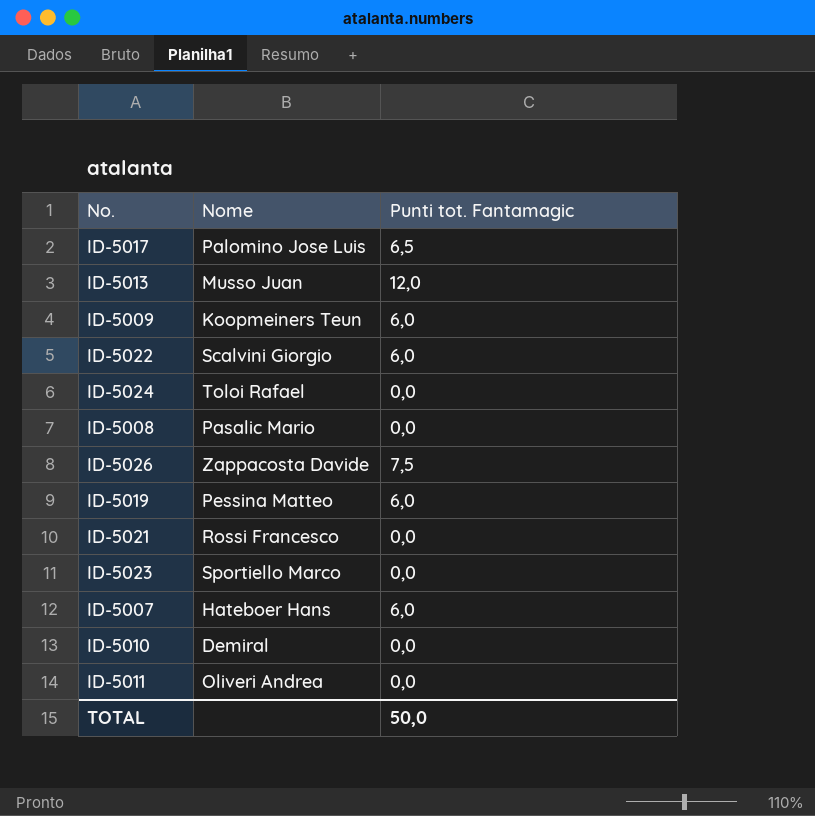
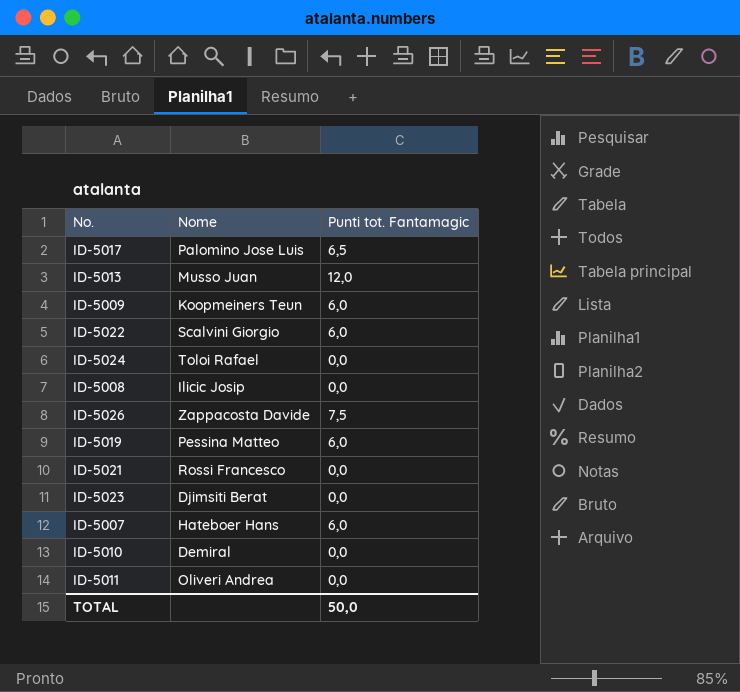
ID-5008 | Nome: Pasalic Mario -> Ilicic Josip
ID-5023 | Nome: Sportiello Marco -> Djimsiti Berat

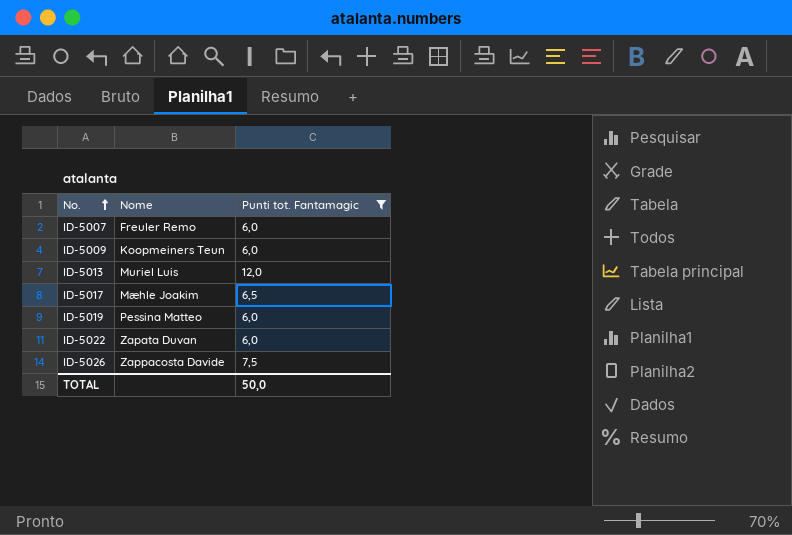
filter: none -> Punti tot. Fantamagic != 0,0
row order: none -> No. ascending
ID-5007 | Nome: Hateboer Hans -> Freuler Remo
ID-5013 | Nome: Musso Juan -> Muriel Luis
ID-5017 | Nome: Palomino Jose Luis -> Mæhle Joakim
ID-5022 | Nome: Scalvini Giorgio -> Zapata Duvan

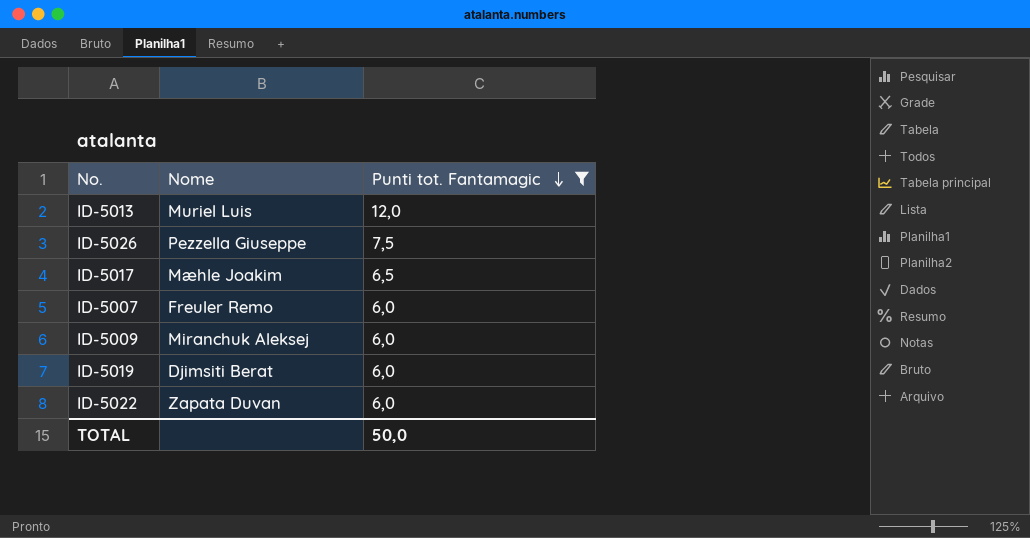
row order: No. ascending -> Punti tot. Fantamagic descending
ID-5026 | Nome: Zappacosta Davide -> Pezzella Giuseppe
ID-5009 | Nome: Koopmeiners Teun -> Miranchuk Aleksej
ID-5019 | Nome: Pessina Matteo -> Djimsiti Berat

